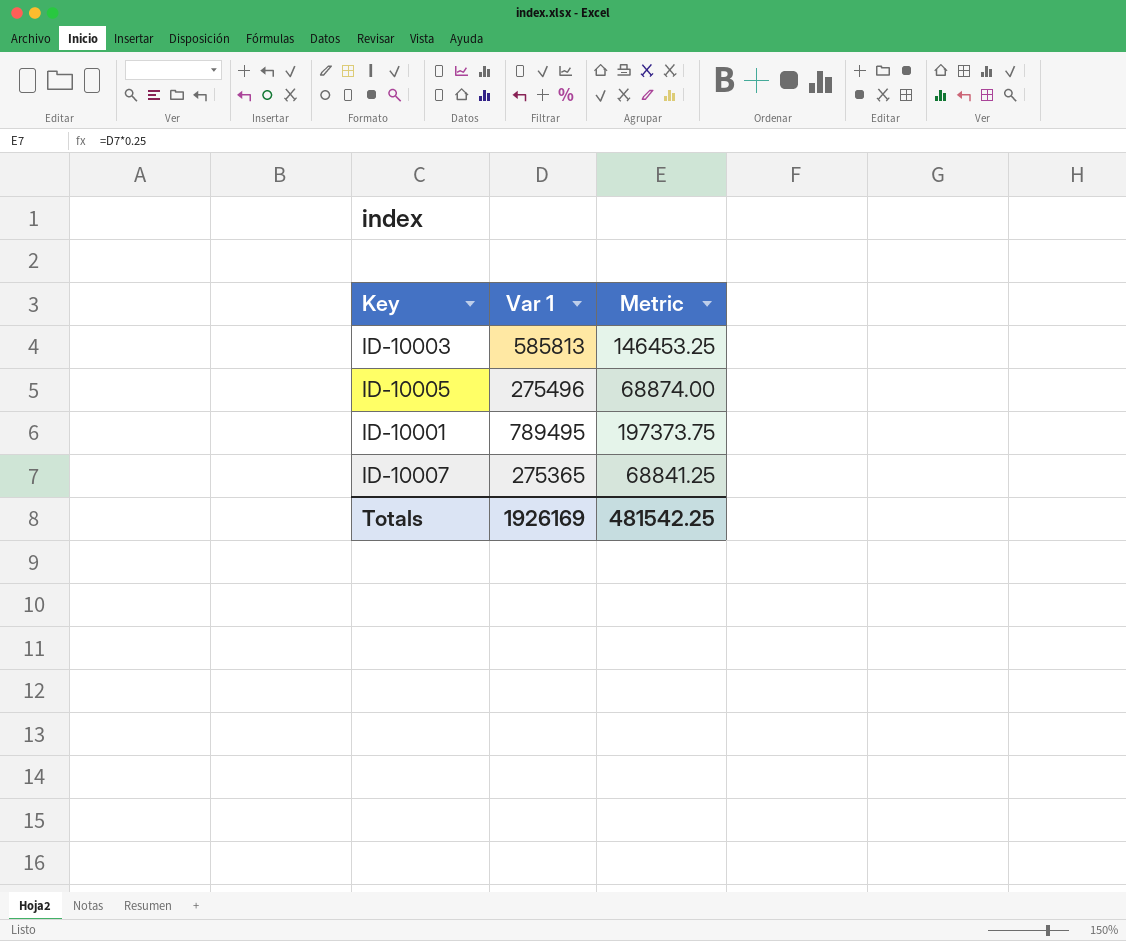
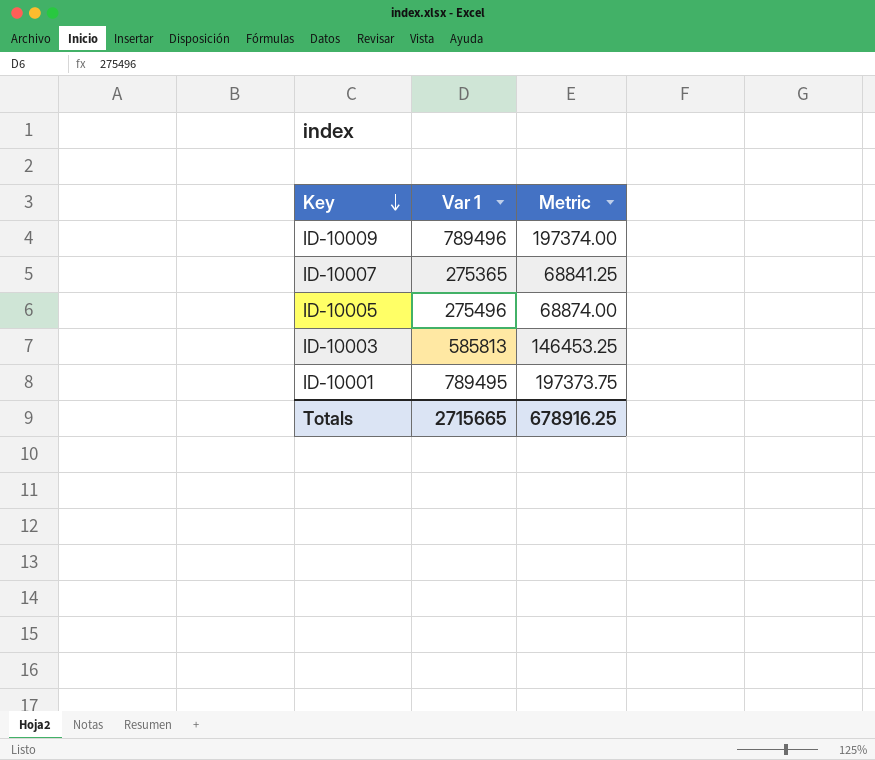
row order: none -> Key descending
row ID-10009: none -> 789496 | 197374.00
Totals | Var 1: 1926169 -> 2715665
Totals | Metric: 481542.25 -> 678916.25

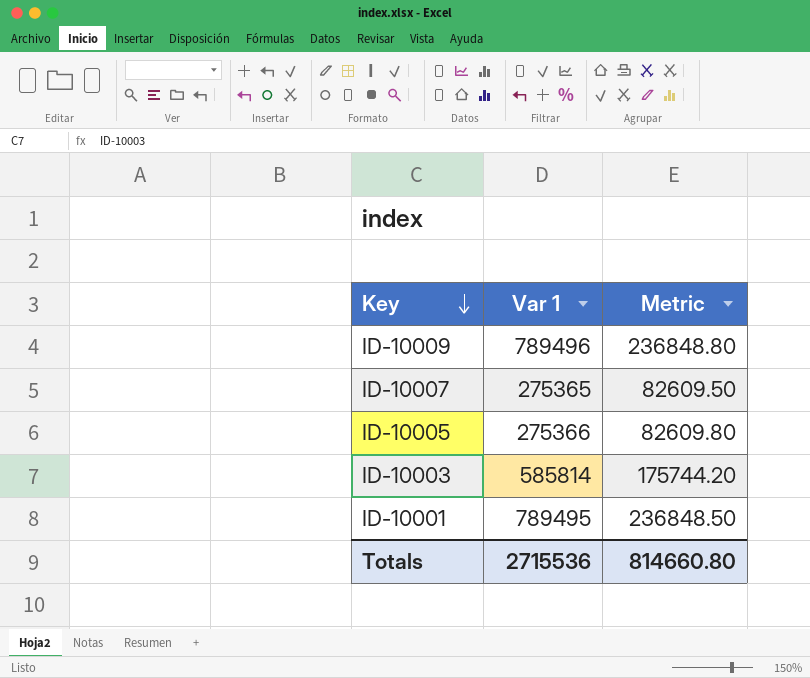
column Metric | formula: [Var 1] * 0.25 -> [Var 1] * 0.3
ID-10005 | Var 1: 275496 -> 275366
ID-10003 | Var 1: 585813 -> 585814
Totals | Var 1: 2715665 -> 2715536
Totals | Metric: 678916.25 -> 814660.80

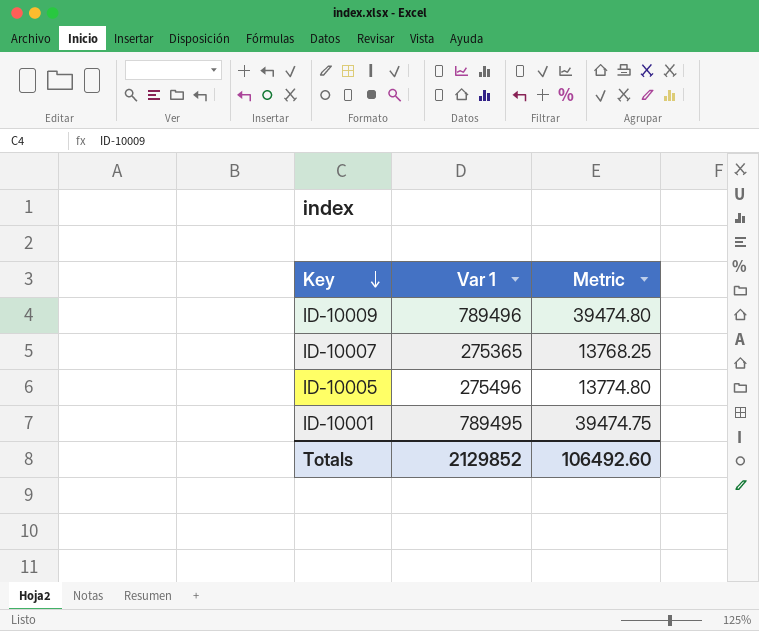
column Metric | formula: [Var 1] * 0.3 -> [Var 1] * 0.05
row ID-10003: 585814 | 175744.20 -> none
ID-10005 | Var 1: 275366 -> 275496
Totals | Var 1: 2715536 -> 2129852
Totals | Metric: 814660.80 -> 106492.60

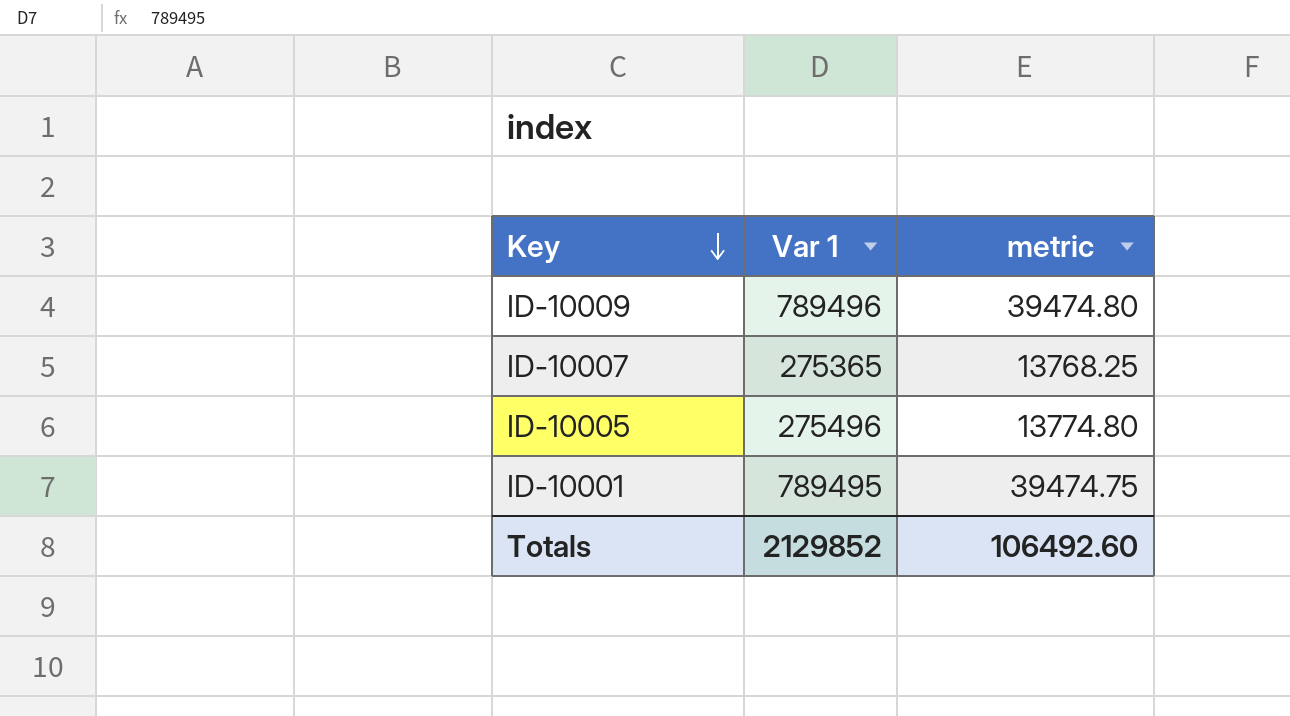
column name: Metric -> metric

